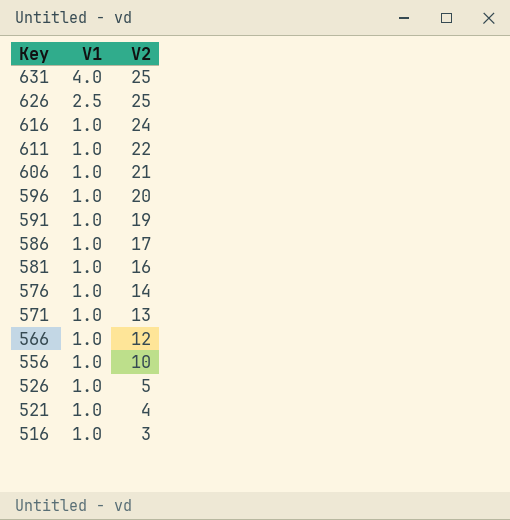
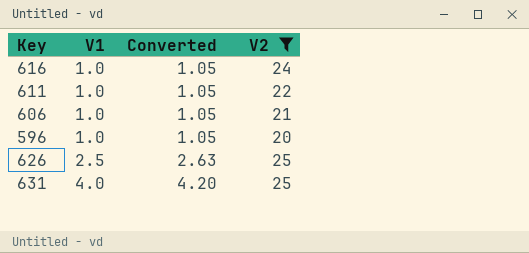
filter: none -> V2 >= 20
row order: Key descending -> V1 ascending
column Converted | formula: none -> [V1] * 1.05

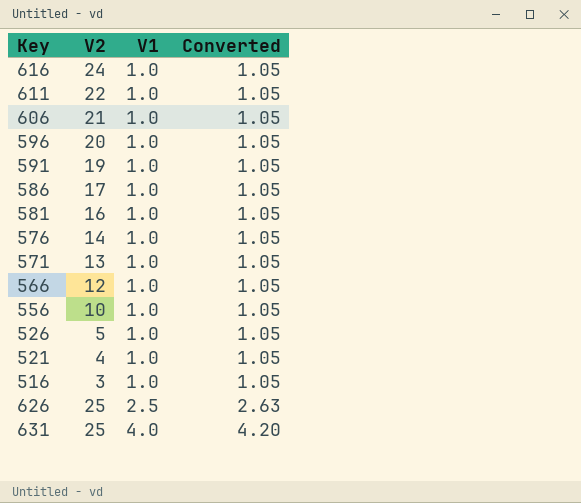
filter: V2 >= 20 -> none
column V2 | position: 4 -> 2

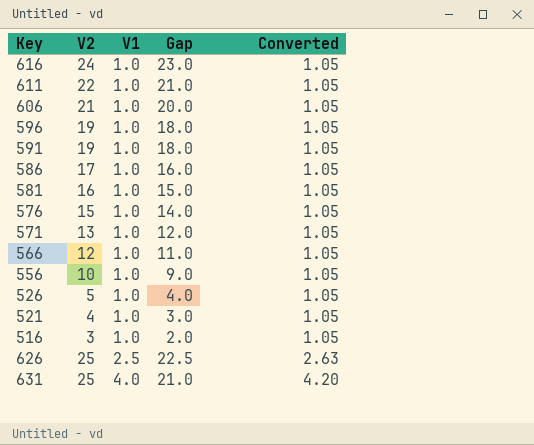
column Gap | formula: none -> [V2] - [V1]
596 | V2: 20 -> 19
576 | V2: 14 -> 15

